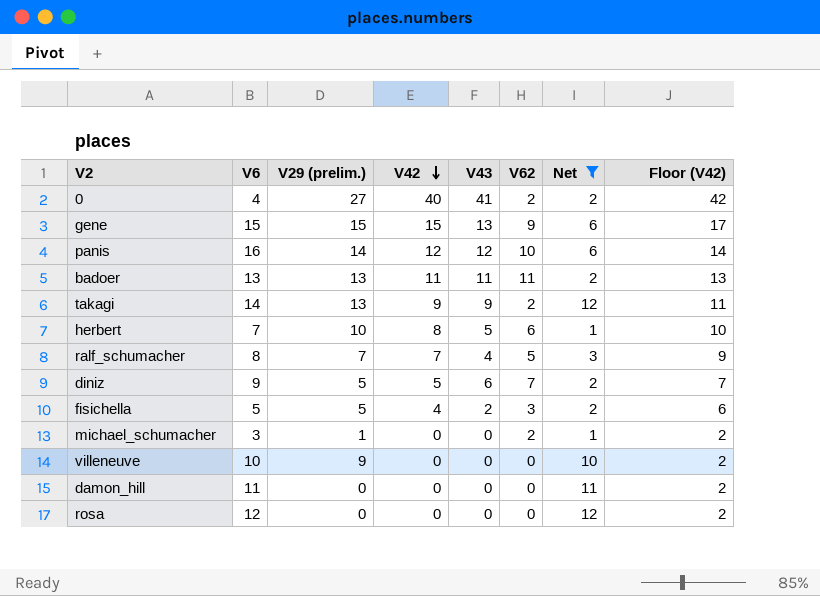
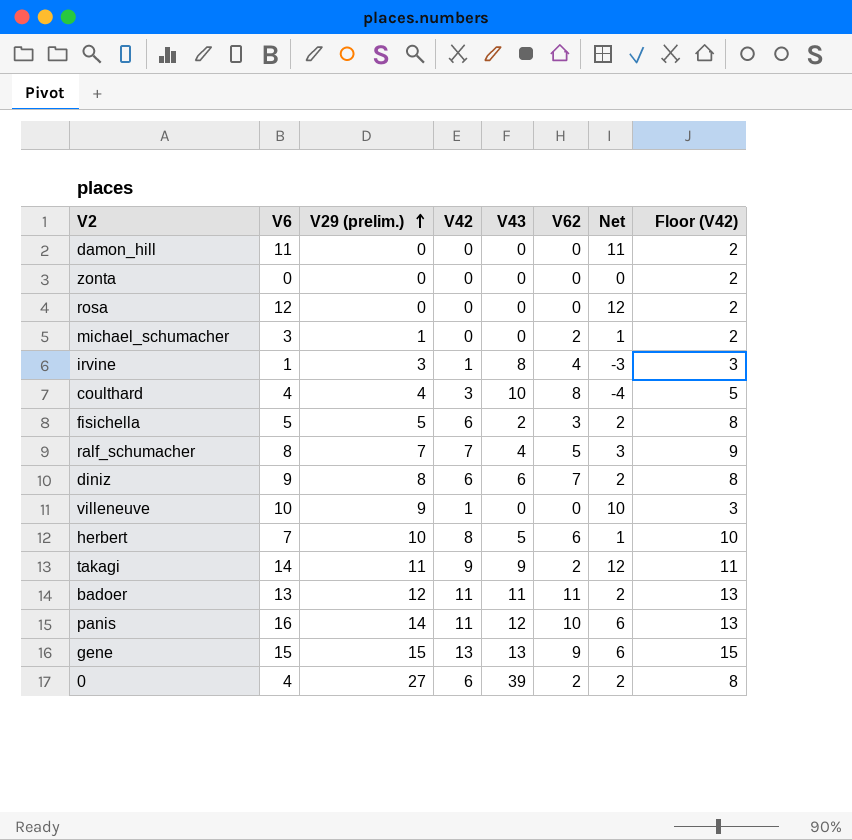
filter: Net >= 1 -> none
row order: V42 descending -> V29 (prelim.) ascending
fisichella | V42: 4 -> 6
fisichella | Floor (V42): 6 -> 8
diniz | V29 (prelim.): 5 -> 8
diniz | V42: 5 -> 6
diniz | Floor (V42): 7 -> 8
villeneuve | V42: 0 -> 1
villeneuve | Floor (V42): 2 -> 3
takagi | V29 (prelim.): 13 -> 11
badoer | V29 (prelim.): 13 -> 12
panis | V42: 12 -> 11
panis | Floor (V42): 14 -> 13
gene | V42: 15 -> 13
gene | Floor (V42): 17 -> 15
0 | V42: 40 -> 6
0 | V43: 41 -> 39
0 | Floor (V42): 42 -> 8

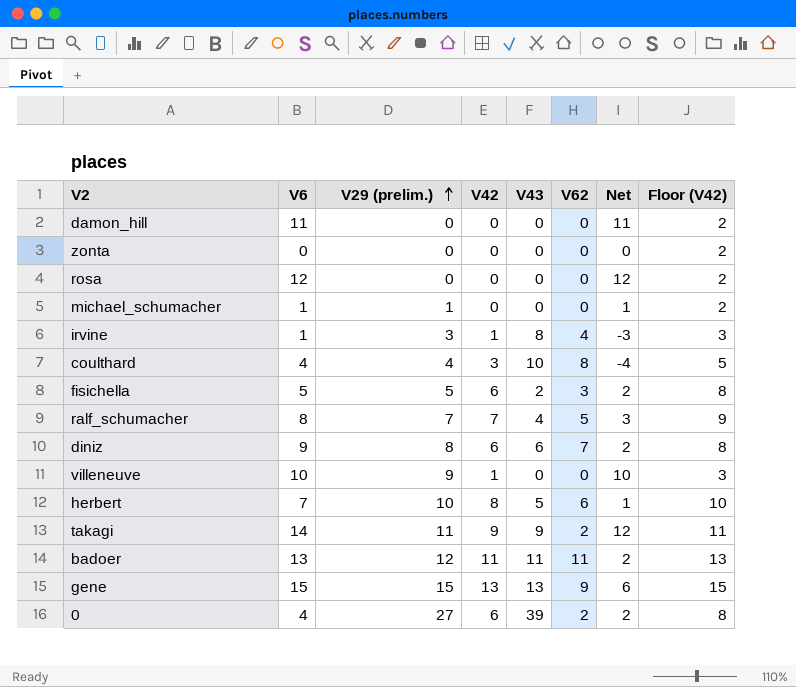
row panis: 16 | 14 | 11 | 12 | 10 | 6 | 13 -> none
michael_schumacher | V6: 3 -> 1
michael_schumacher | V62: 2 -> 0

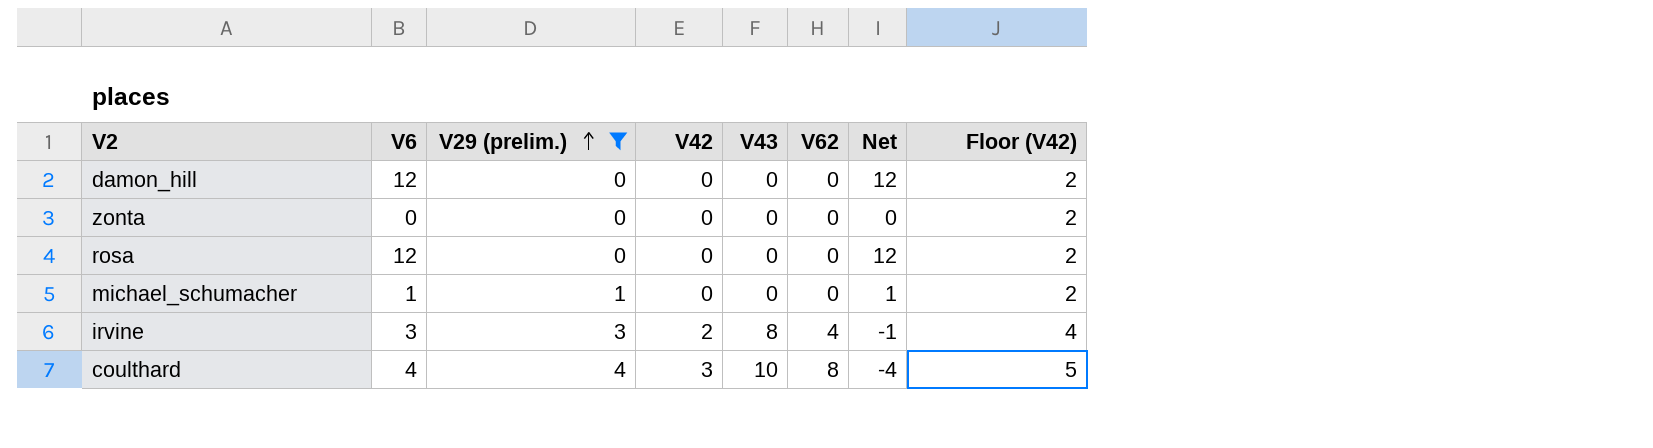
filter: none -> V29 (prelim.) <= 4
damon_hill | V6: 11 -> 12
damon_hill | Net: 11 -> 12
irvine | V6: 1 -> 3
irvine | V42: 1 -> 2
irvine | Net: -3 -> -1
irvine | Floor (V42): 3 -> 4

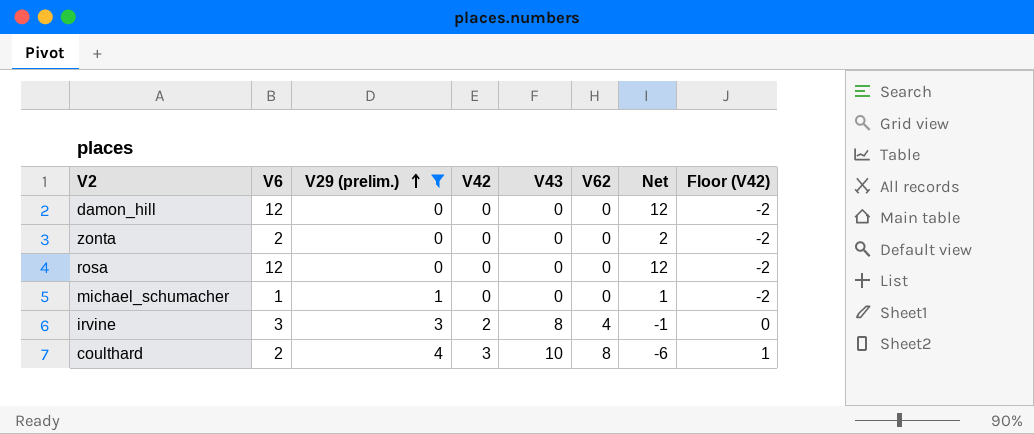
column Floor (V42) | formula: [V42] + 2 -> [V42] - 2
zonta | V6: 0 -> 2
zonta | Net: 0 -> 2
coulthard | V6: 4 -> 2
coulthard | Net: -4 -> -6

